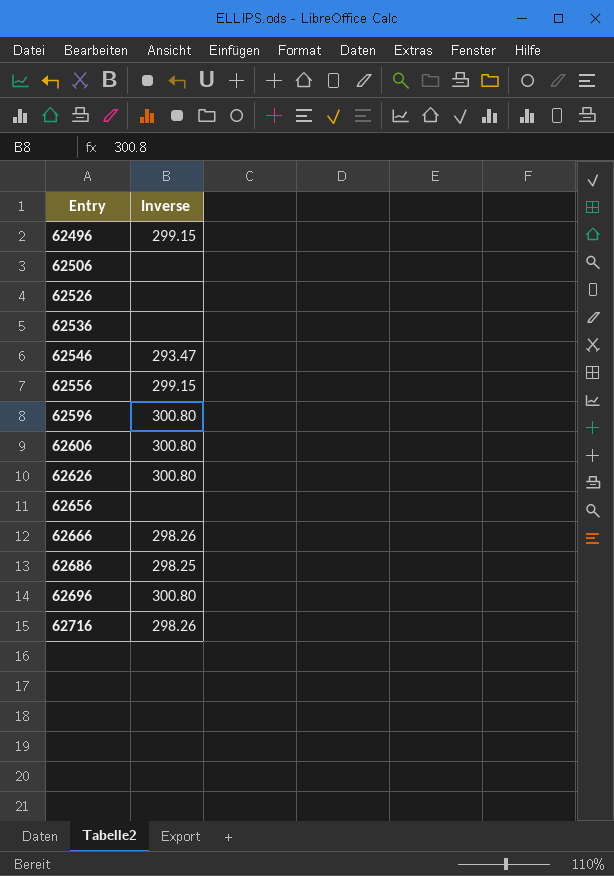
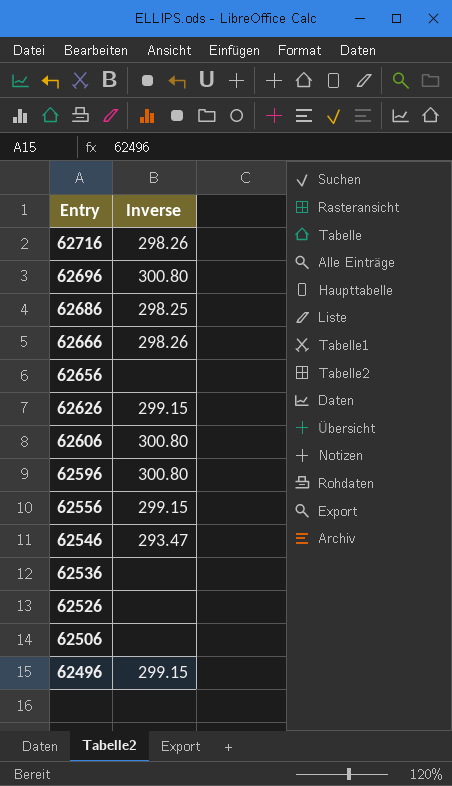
row order: Entry ascending -> Entry descending
62626 | Inverse: 300.80 -> 299.15

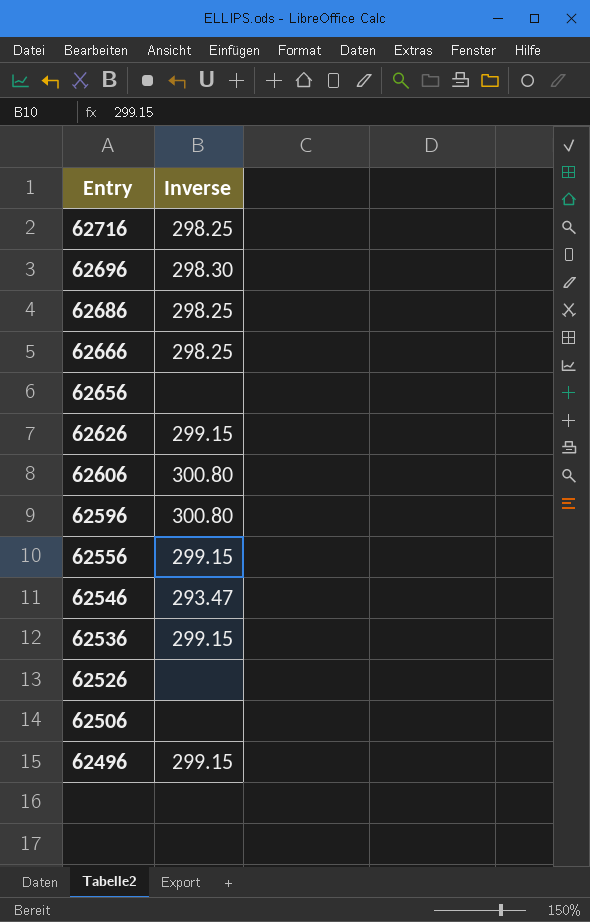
62716 | Inverse: 298.26 -> 298.25
62696 | Inverse: 300.80 -> 298.30
62666 | Inverse: 298.26 -> 298.25
62536 | Inverse: none -> 299.15

